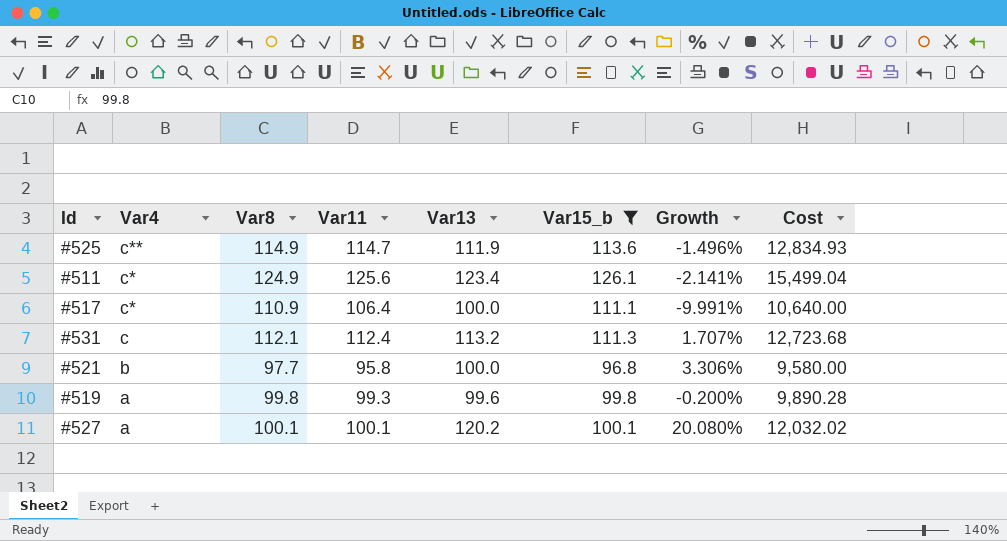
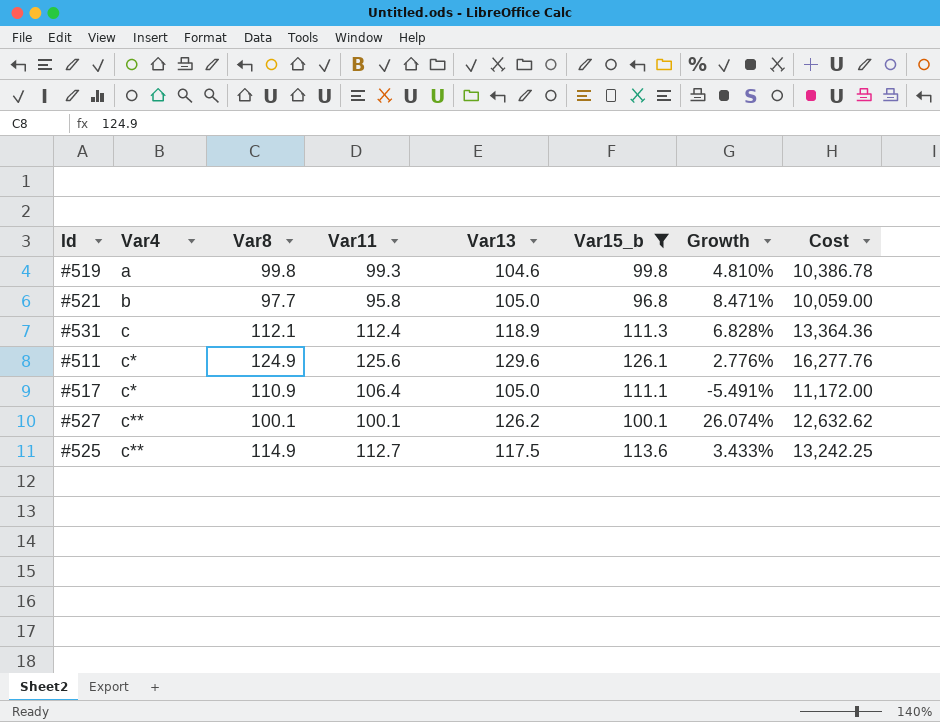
row order: Var4 descending -> Var4 ascending
#519 | Var13: 99.6 -> 104.6
#519 | Growth: -0.200% -> 4.810%
#519 | Cost: 9,890.28 -> 10,386.78
#521 | Var13: 100.0 -> 105.0
#521 | Growth: 3.306% -> 8.471%
#521 | Cost: 9,580.00 -> 10,059.00
#531 | Var13: 113.2 -> 118.9
#531 | Growth: 1.707% -> 6.828%
#531 | Cost: 12,723.68 -> 13,364.36
#511 | Var13: 123.4 -> 129.6
#511 | Growth: -2.141% -> 2.776%
#511 | Cost: 15,499.04 -> 16,277.76
#517 | Var13: 100.0 -> 105.0
#517 | Growth: -9.991% -> -5.491%
#517 | Cost: 10,640.00 -> 11,172.00
#527 | Var4: a -> c**
#527 | Var13: 120.2 -> 126.2
#527 | Growth: 20.080% -> 26.074%
#527 | Cost: 12,032.02 -> 12,632.62
#525 | Var11: 114.7 -> 112.7
#525 | Var13: 111.9 -> 117.5
#525 | Growth: -1.496% -> 3.433%
#525 | Cost: 12,834.93 -> 13,242.25

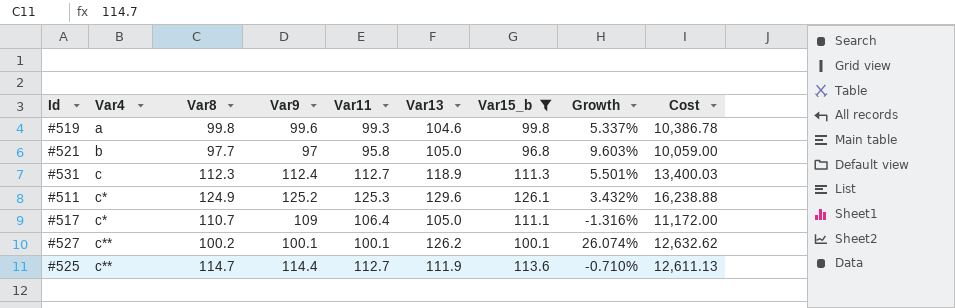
column Var9 | position: none -> 4
column Growth | formula: ([Var13] - [Var15_b]) / [Var15_b] -> ([Var13] - [Var11]) / [Var11]
#531 | Var8: 112.1 -> 112.3
#531 | Var11: 112.4 -> 112.7
#531 | Cost: 13,364.36 -> 13,400.03
#511 | Var11: 125.6 -> 125.3
#511 | Cost: 16,277.76 -> 16,238.88
#517 | Var8: 110.9 -> 110.7
#527 | Var8: 100.1 -> 100.2
#525 | Var8: 114.9 -> 114.7
#525 | Var13: 117.5 -> 111.9
#525 | Cost: 13,242.25 -> 12,611.13

